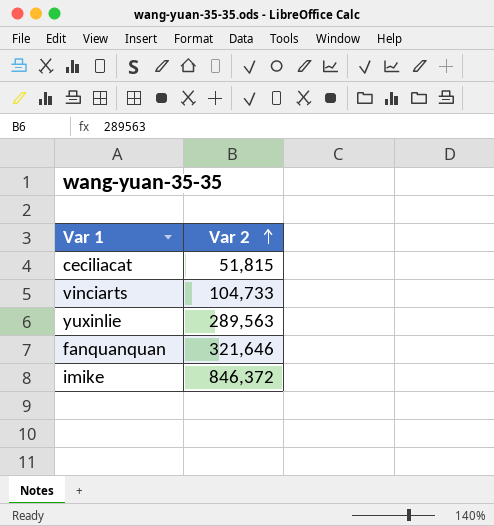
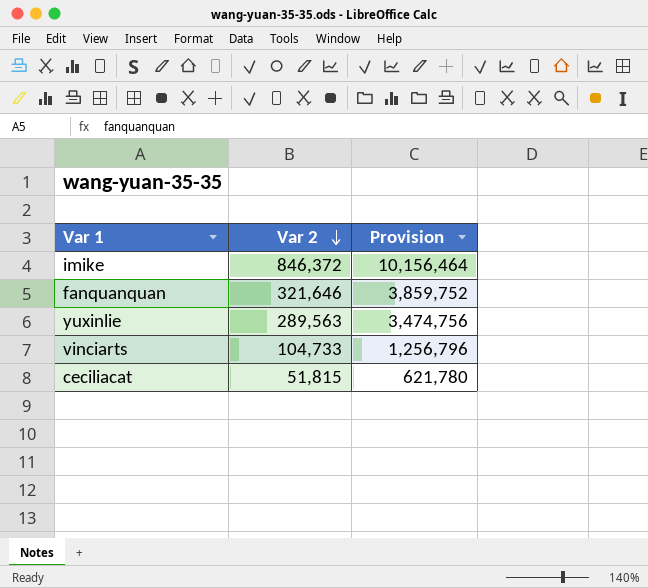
row order: Var 2 ascending -> Var 2 descending
column Provision | formula: none -> [Var 2] * 12

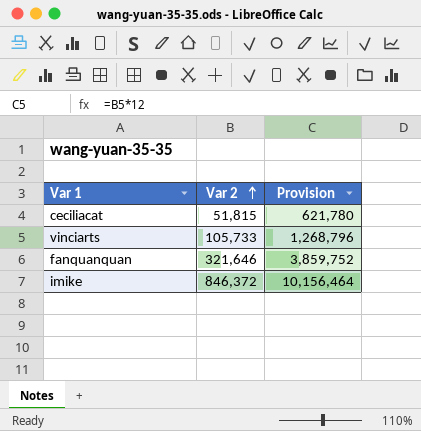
row order: Var 2 descending -> Var 2 ascending
row yuxinlie: 289,563 | 3,474,756 -> none
vinciarts | Var 2: 104,733 -> 105,733
vinciarts | Provision: 1,256,796 -> 1,268,796

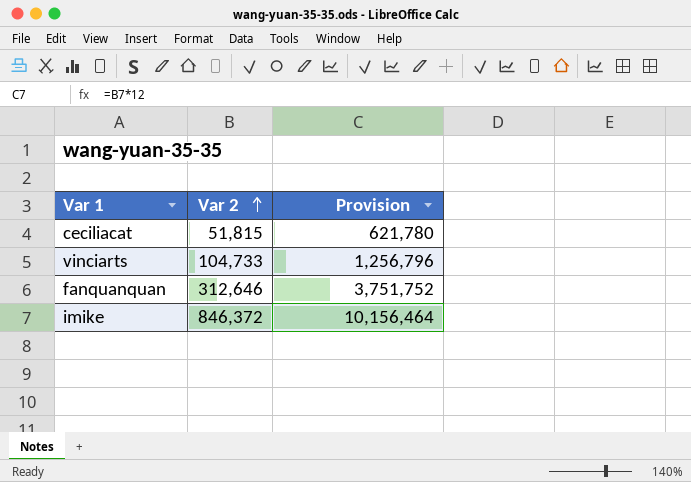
vinciarts | Var 2: 105,733 -> 104,733
vinciarts | Provision: 1,268,796 -> 1,256,796
fanquanquan | Var 2: 321,646 -> 312,646
fanquanquan | Provision: 3,859,752 -> 3,751,752

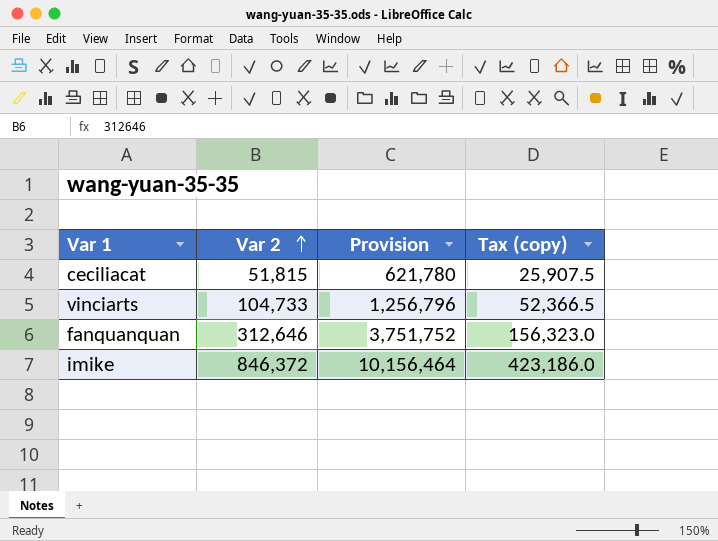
column Tax (copy) | formula: none -> [Var 2] * 0.5

